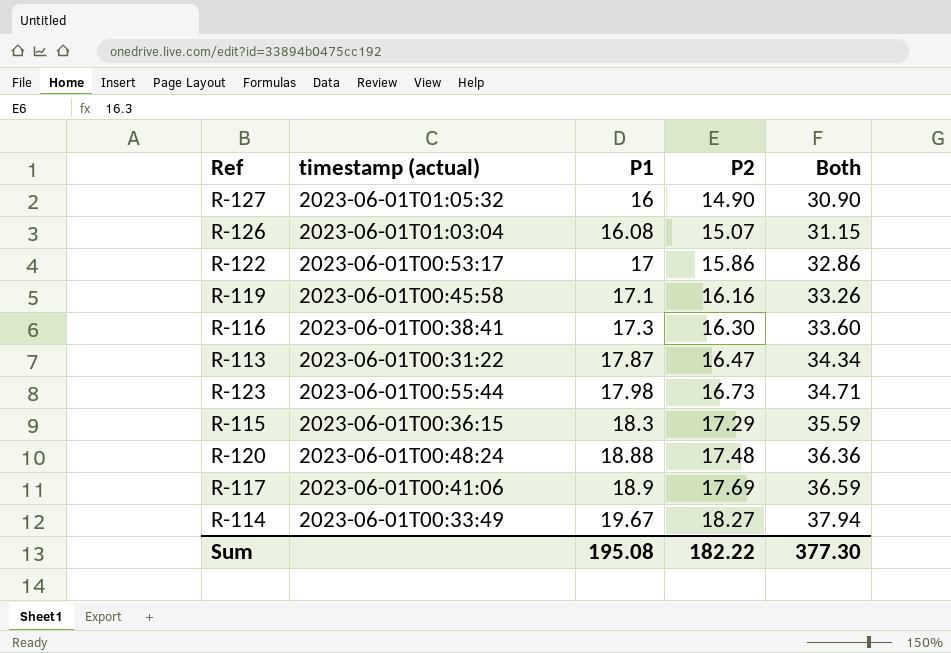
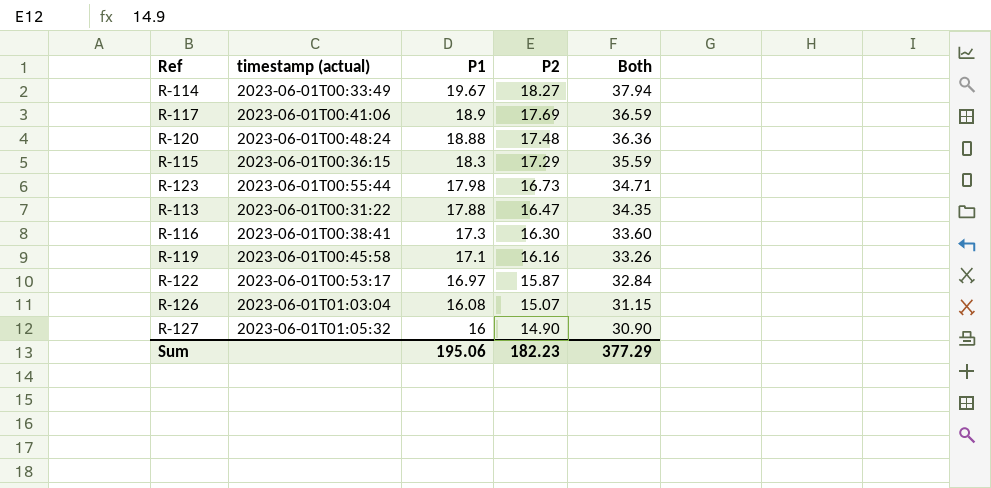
row order: P1 ascending -> P1 descending
R-113 | P1: 17.87 -> 17.88
R-113 | Both: 34.34 -> 34.35
R-122 | P1: 17 -> 16.97
R-122 | P2: 15.86 -> 15.87
R-122 | Both: 32.86 -> 32.84
Sum | P1: 195.08 -> 195.06
Sum | P2: 182.22 -> 182.23
Sum | Both: 377.30 -> 377.29

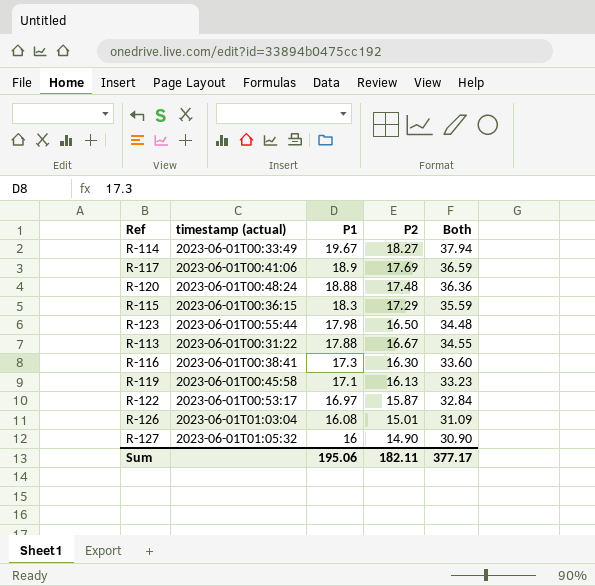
R-123 | P2: 16.73 -> 16.50
R-123 | Both: 34.71 -> 34.48
R-113 | P2: 16.47 -> 16.67
R-113 | Both: 34.35 -> 34.55
R-119 | P2: 16.16 -> 16.13
R-119 | Both: 33.26 -> 33.23
R-126 | P2: 15.07 -> 15.01
R-126 | Both: 31.15 -> 31.09
Sum | P2: 182.23 -> 182.11
Sum | Both: 377.29 -> 377.17

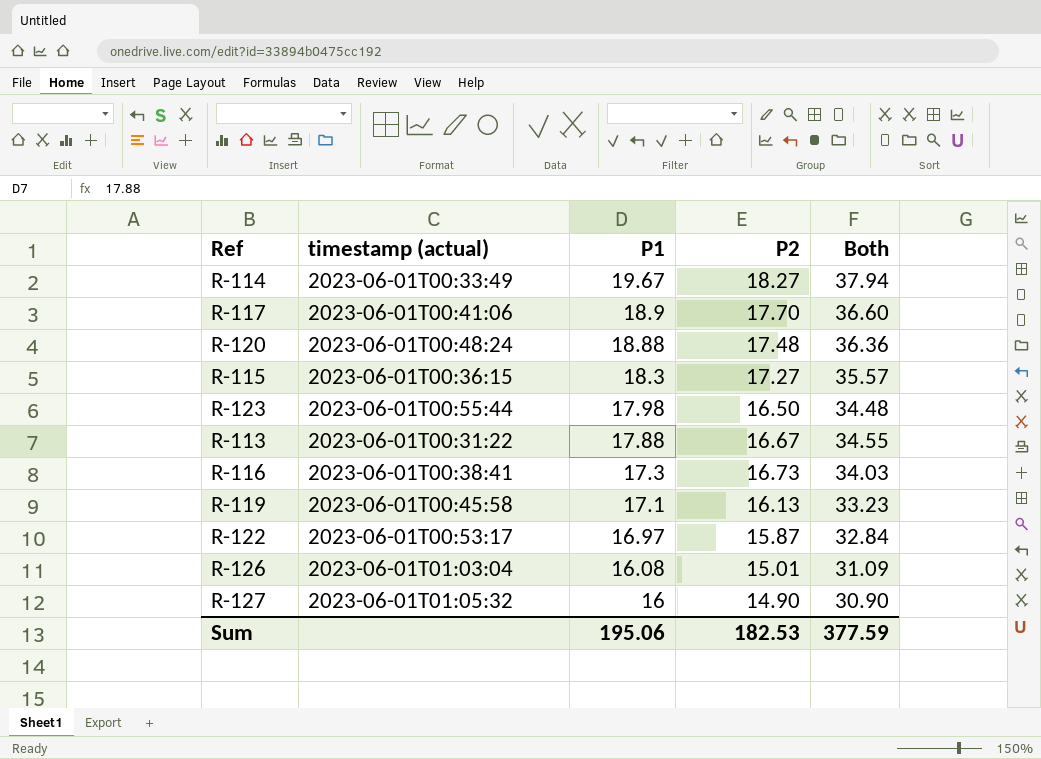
R-117 | P2: 17.69 -> 17.70
R-117 | Both: 36.59 -> 36.60
R-115 | P2: 17.29 -> 17.27
R-115 | Both: 35.59 -> 35.57
R-116 | P2: 16.30 -> 16.73
R-116 | Both: 33.60 -> 34.03
Sum | P2: 182.11 -> 182.53
Sum | Both: 377.17 -> 377.59

